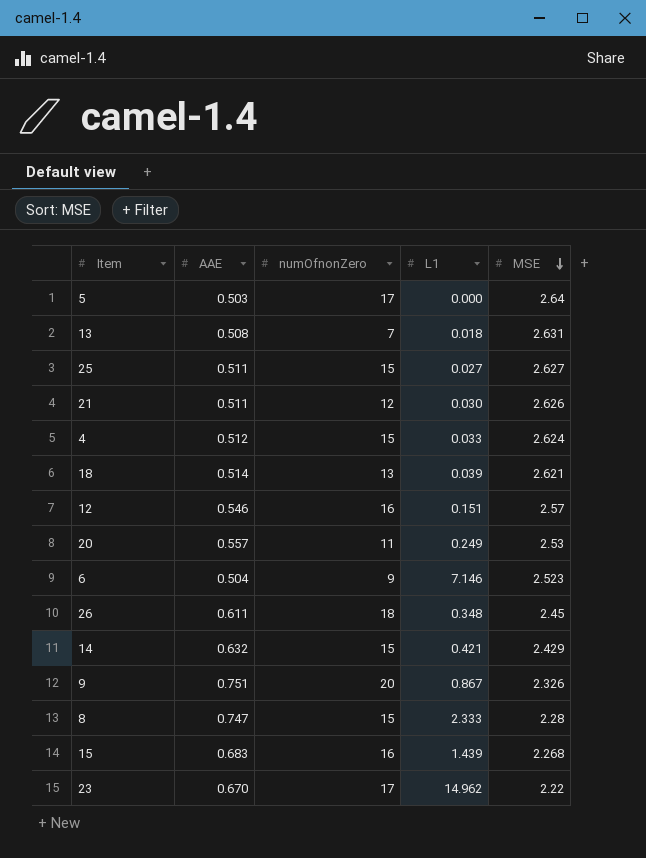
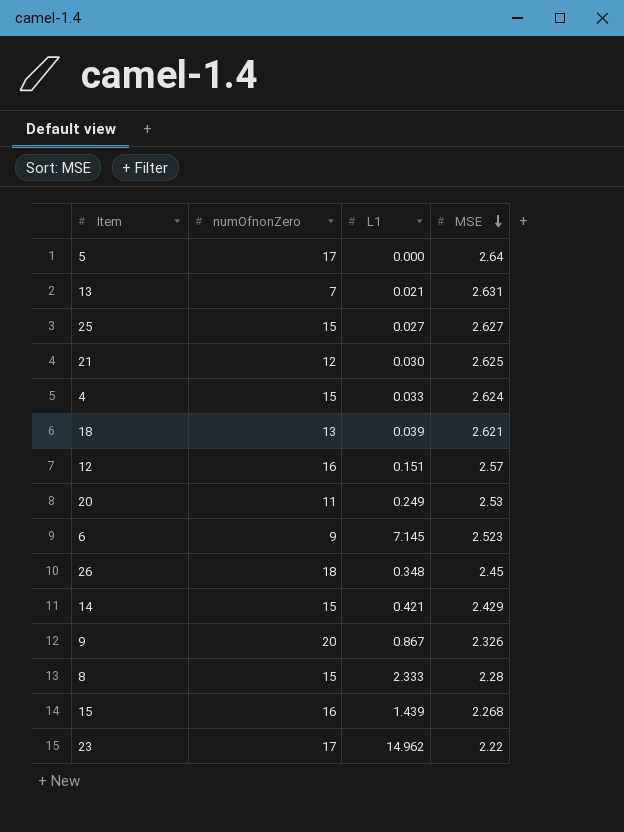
column AAE | position: 2 -> none
13 | L1: 0.018 -> 0.021
21 | MSE: 2.626 -> 2.625
6 | L1: 7.146 -> 7.145

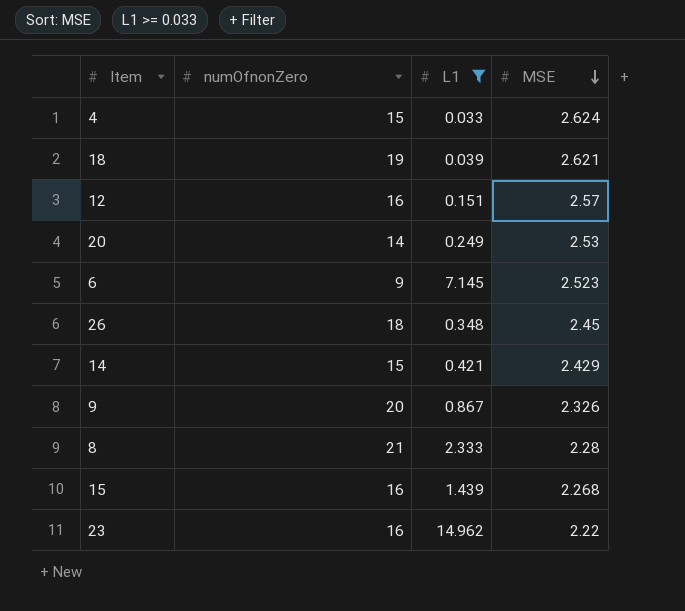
filter: none -> L1 >= 0.033
18 | numOfnonZero: 13 -> 19
20 | numOfnonZero: 11 -> 14
8 | numOfnonZero: 15 -> 21
23 | numOfnonZero: 17 -> 16

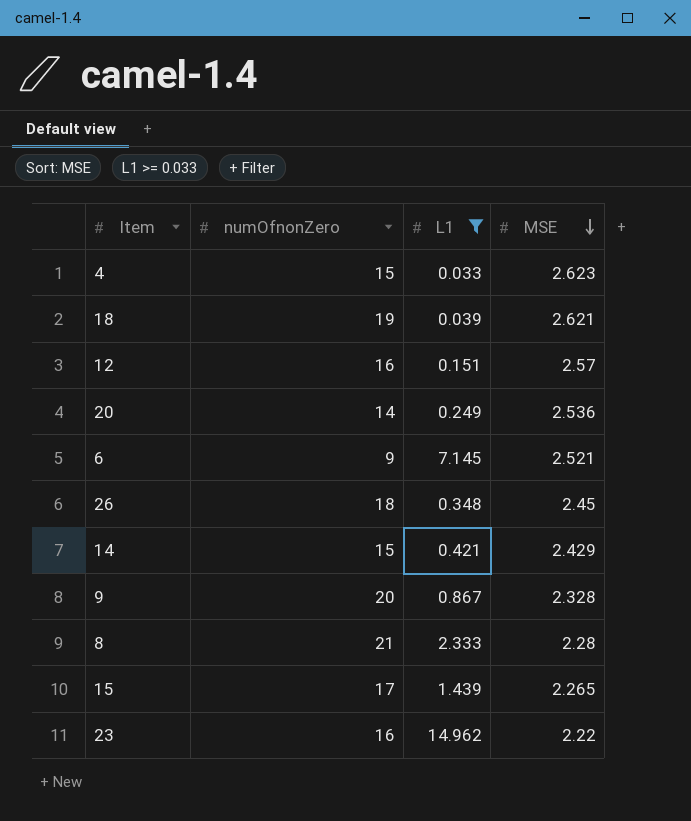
4 | MSE: 2.624 -> 2.623
20 | MSE: 2.53 -> 2.536
6 | MSE: 2.523 -> 2.521
9 | MSE: 2.326 -> 2.328
15 | numOfnonZero: 16 -> 17
15 | MSE: 2.268 -> 2.265

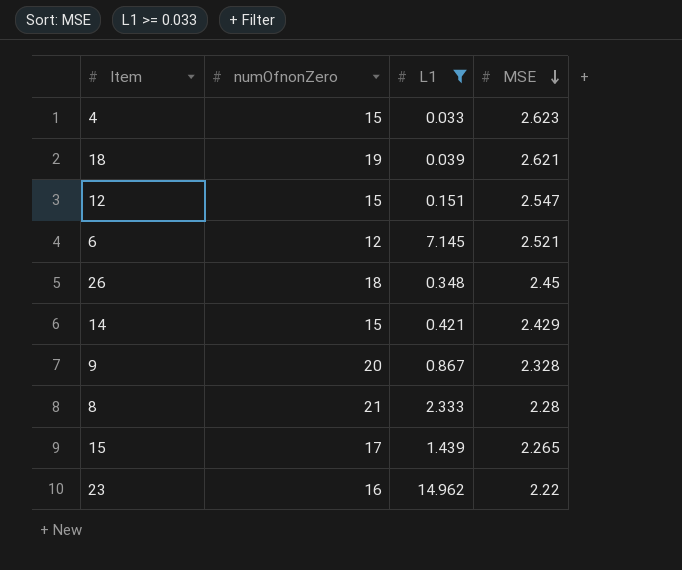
row 20: 14 | 0.249 | 2.536 -> none
12 | numOfnonZero: 16 -> 15
12 | MSE: 2.57 -> 2.547
6 | numOfnonZero: 9 -> 12

